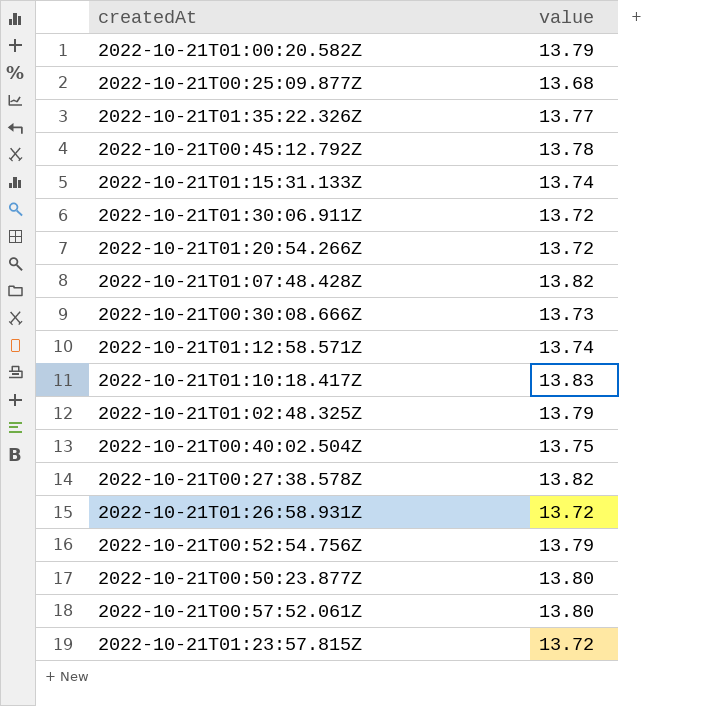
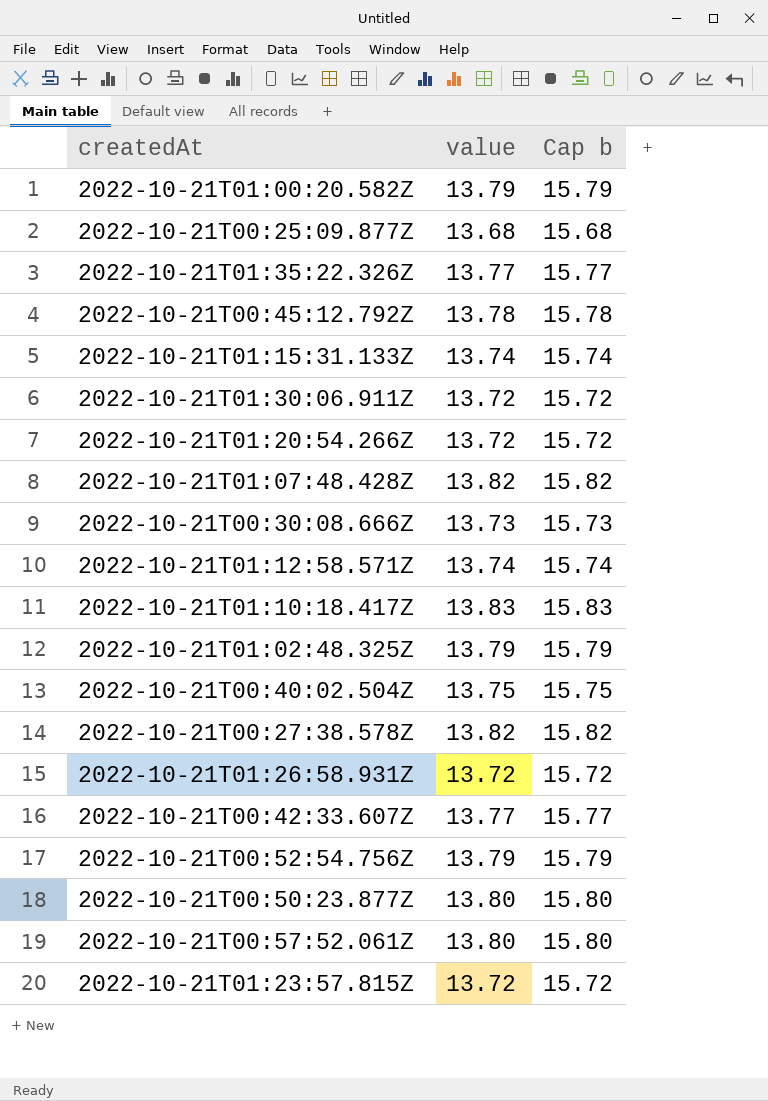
column Cap b | formula: none -> [value] + 2
row 2022-10-21T00:42:33.607Z: none -> 13.77 | 15.77

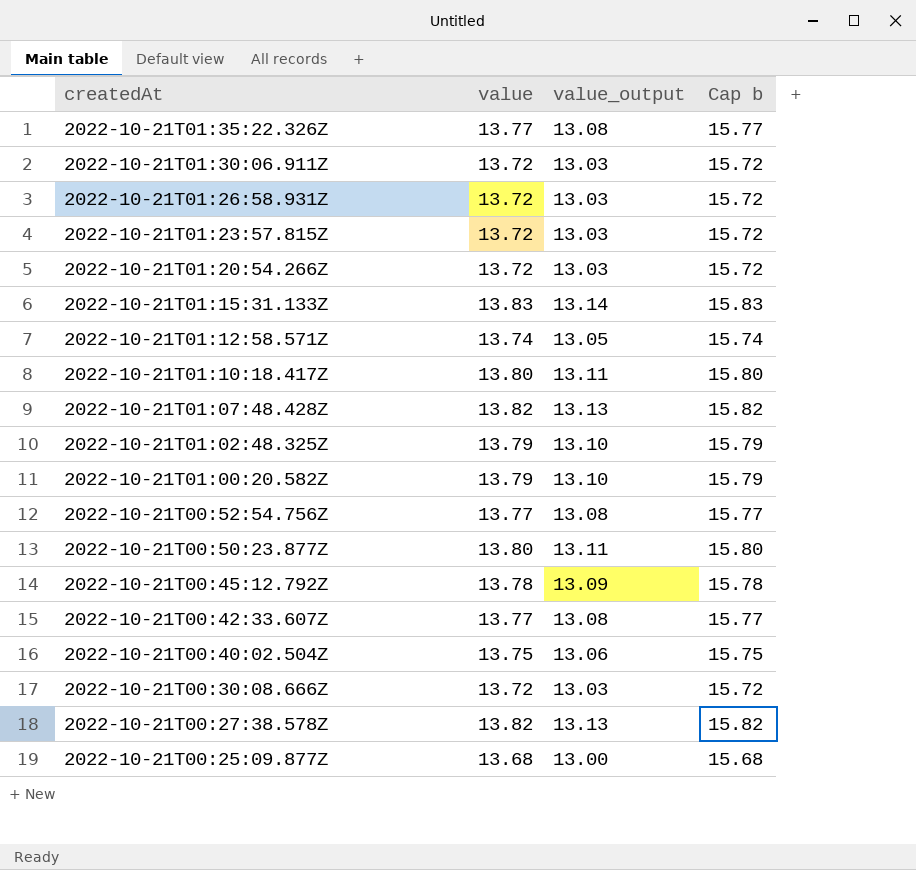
row order: none -> createdAt descending
column value_output | formula: none -> [value] * 0.95
row 2022-10-21T00:57:52.061Z: 13.80 | 15.80 -> none
2022-10-21T01:15:31.133Z | value: 13.74 -> 13.83
2022-10-21T01:15:31.133Z | Cap b: 15.74 -> 15.83
2022-10-21T01:10:18.417Z | value: 13.83 -> 13.80
2022-10-21T01:10:18.417Z | Cap b: 15.83 -> 15.80
2022-10-21T00:52:54.756Z | value: 13.79 -> 13.77
2022-10-21T00:52:54.756Z | Cap b: 15.79 -> 15.77
2022-10-21T00:30:08.666Z | value: 13.73 -> 13.72
2022-10-21T00:30:08.666Z | Cap b: 15.73 -> 15.72

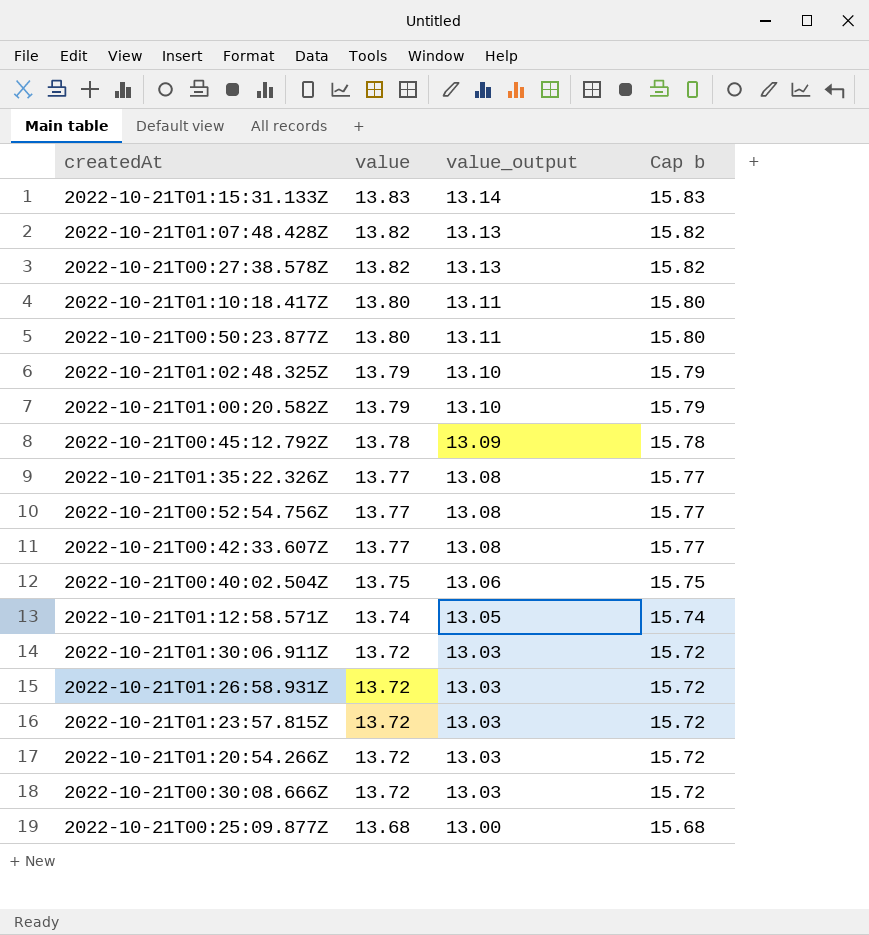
row order: createdAt descending -> value descending

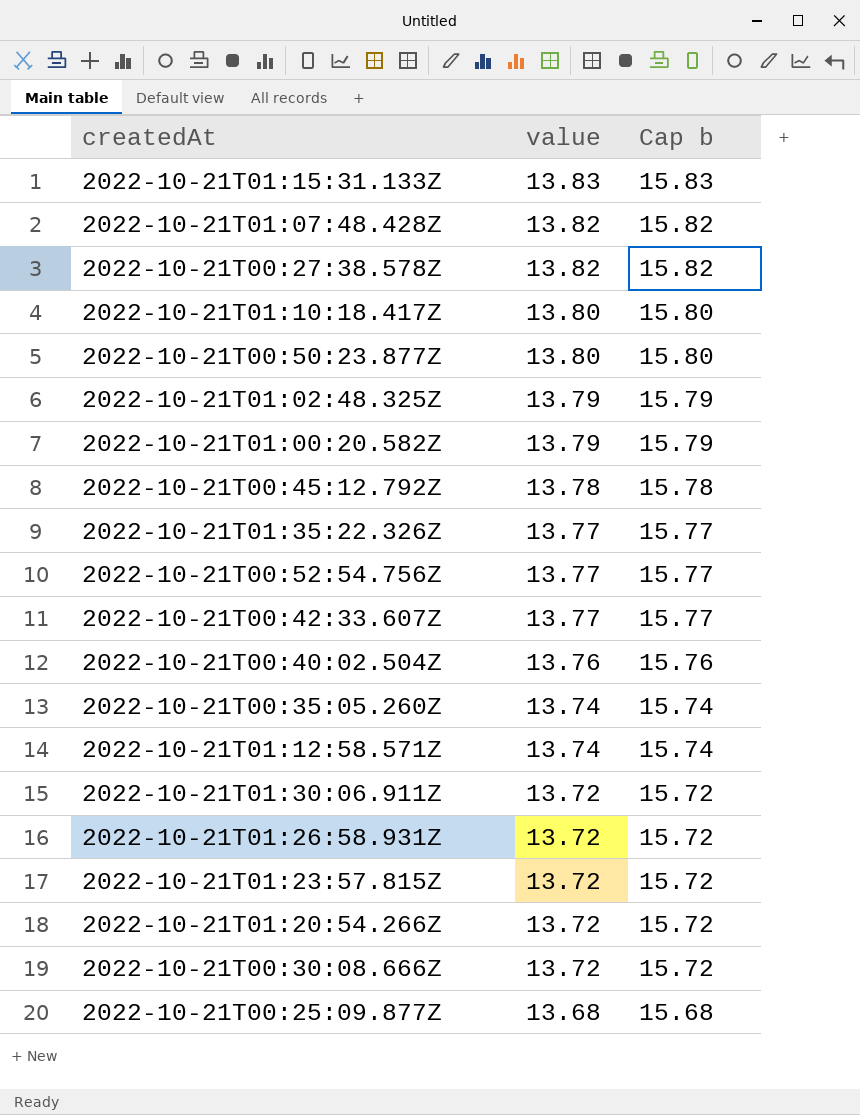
column value_output | formula: [value] * 0.95 -> none
2022-10-21T00:40:02.504Z | value: 13.75 -> 13.76
2022-10-21T00:40:02.504Z | Cap b: 15.75 -> 15.76
row 2022-10-21T00:35:05.260Z: none -> 13.74 | 15.74

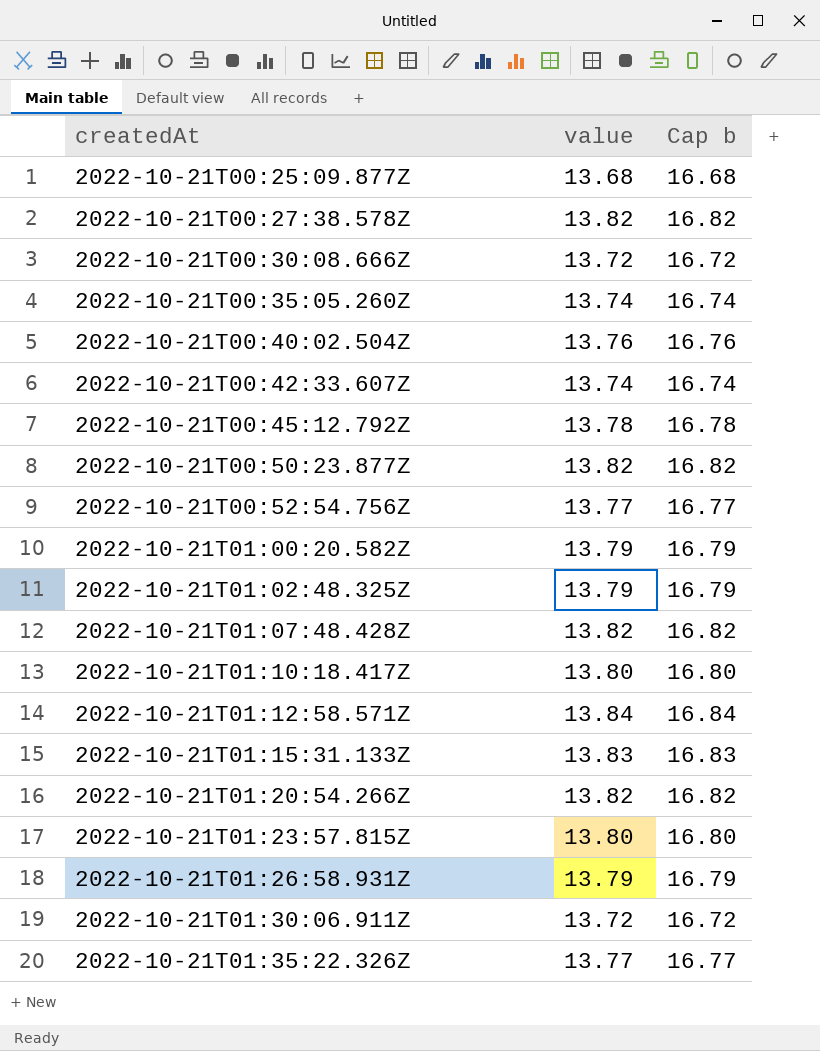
row order: value descending -> createdAt ascending
column Cap b | formula: [value] + 2 -> [value] + 3
2022-10-21T00:42:33.607Z | value: 13.77 -> 13.74
2022-10-21T00:50:23.877Z | value: 13.80 -> 13.82
2022-10-21T01:12:58.571Z | value: 13.74 -> 13.84
2022-10-21T01:20:54.266Z | value: 13.72 -> 13.82
2022-10-21T01:23:57.815Z | value: 13.72 -> 13.80
2022-10-21T01:26:58.931Z | value: 13.72 -> 13.79

